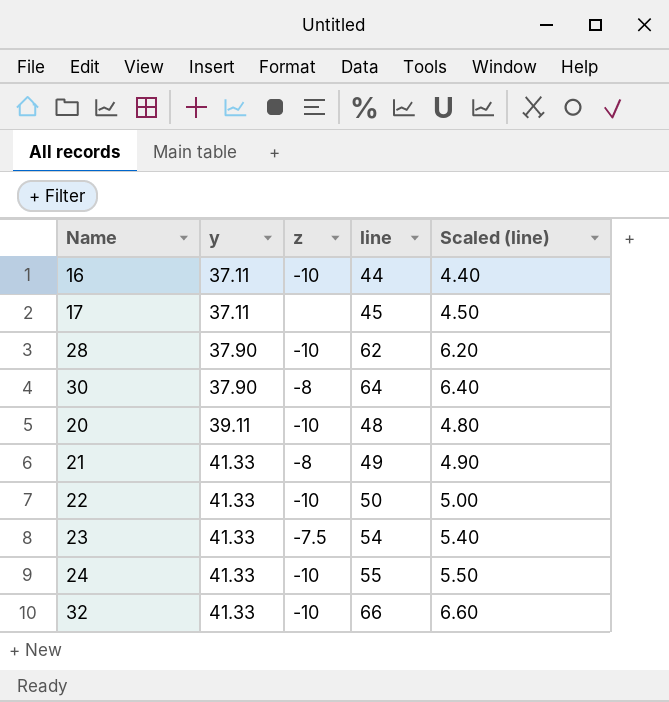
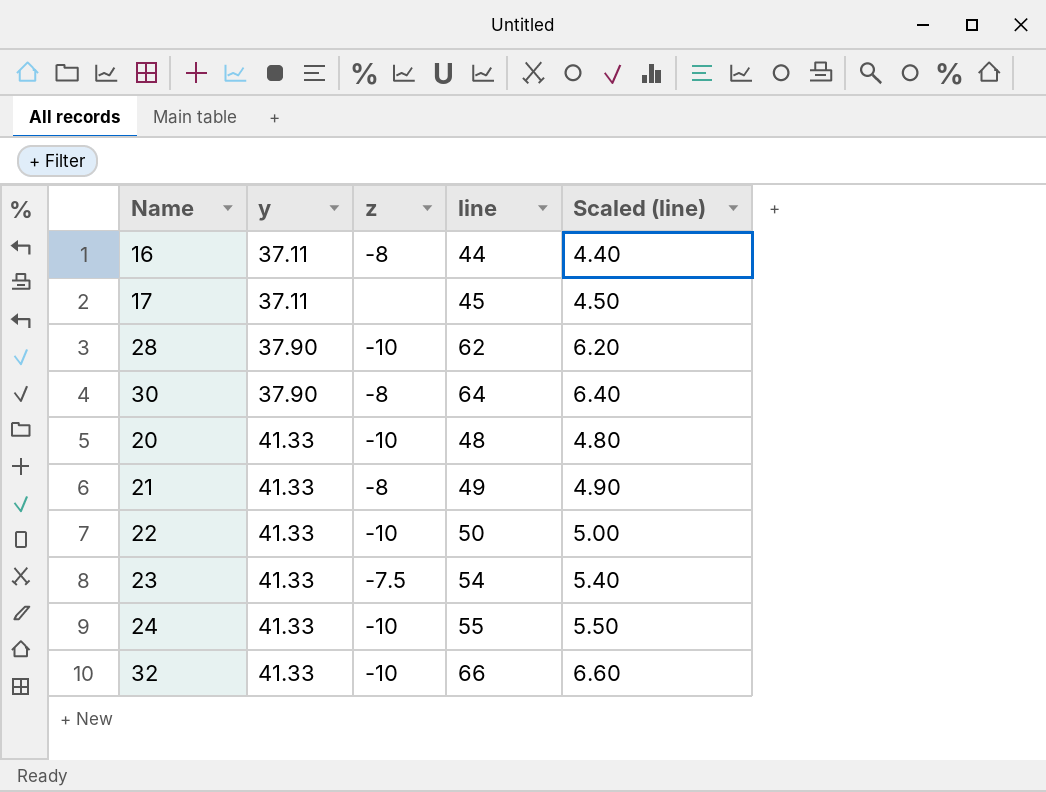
16 | z: -10 -> -8
20 | y: 39.11 -> 41.33

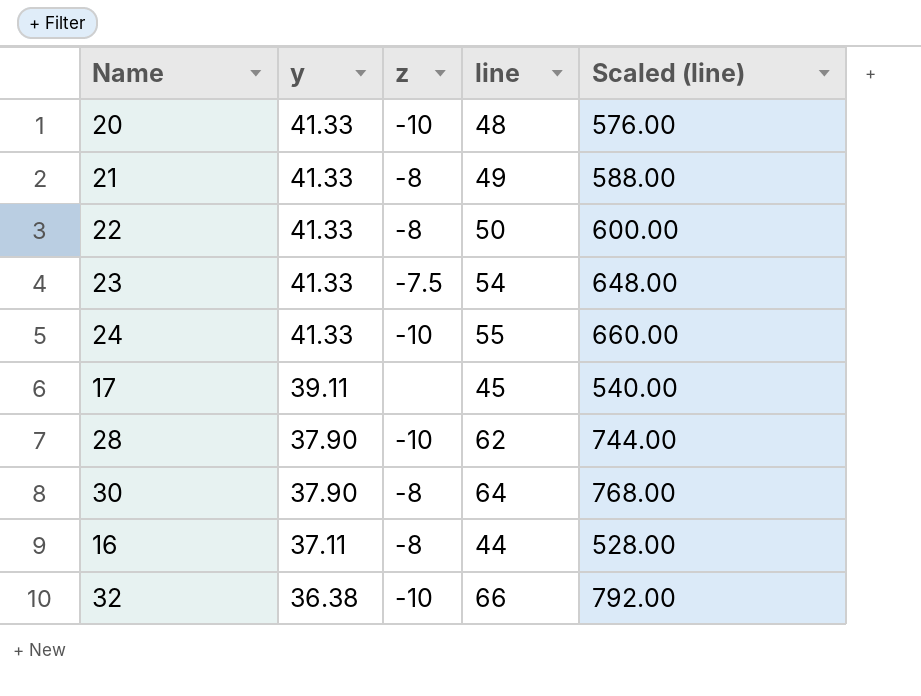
row order: y ascending -> y descending
column Scaled (line) | formula: [line] * 0.1 -> [line] * 12
22 | z: -10 -> -8
17 | y: 37.11 -> 39.11
32 | y: 41.33 -> 36.38

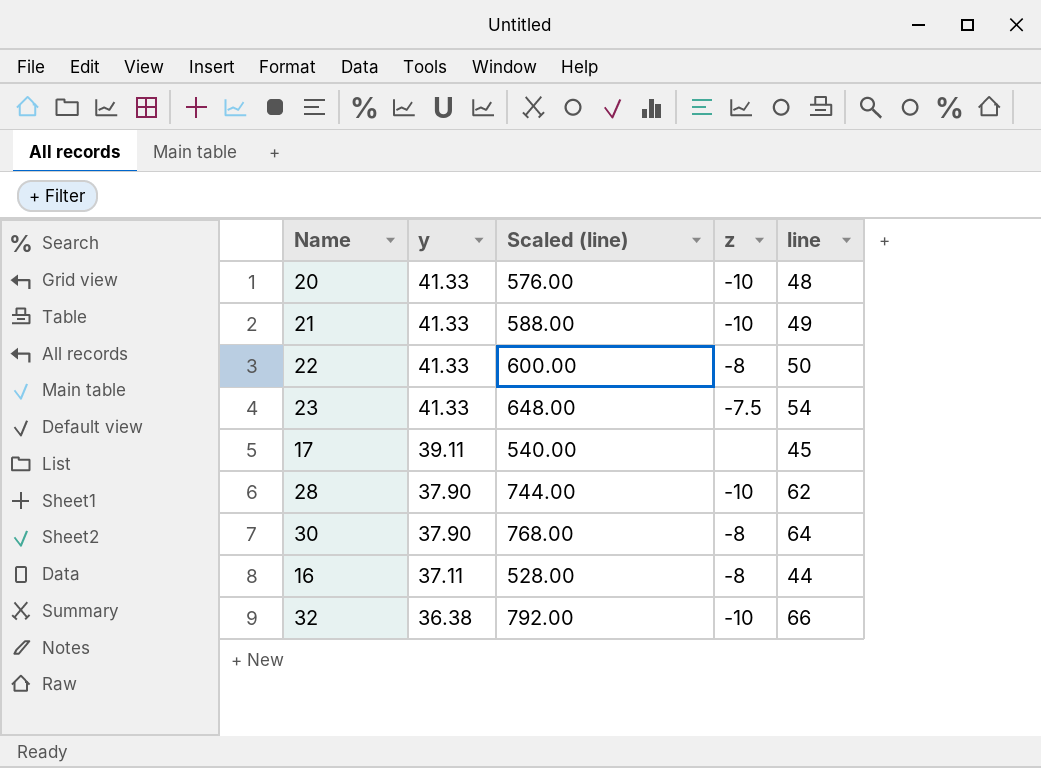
column Scaled (line) | position: 5 -> 3
row 24: 41.33 | -10 | 55 | 660.00 -> none
21 | z: -8 -> -10

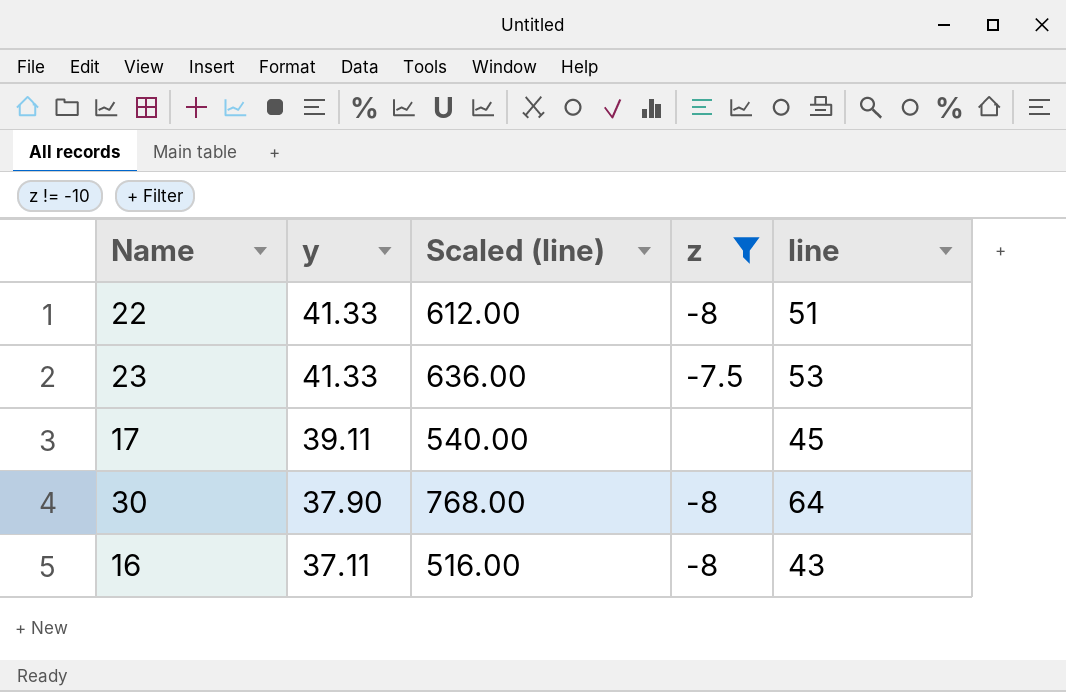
filter: none -> z != -10
22 | Scaled (line): 600.00 -> 612.00
22 | line: 50 -> 51
23 | Scaled (line): 648.00 -> 636.00
23 | line: 54 -> 53
16 | Scaled (line): 528.00 -> 516.00
16 | line: 44 -> 43

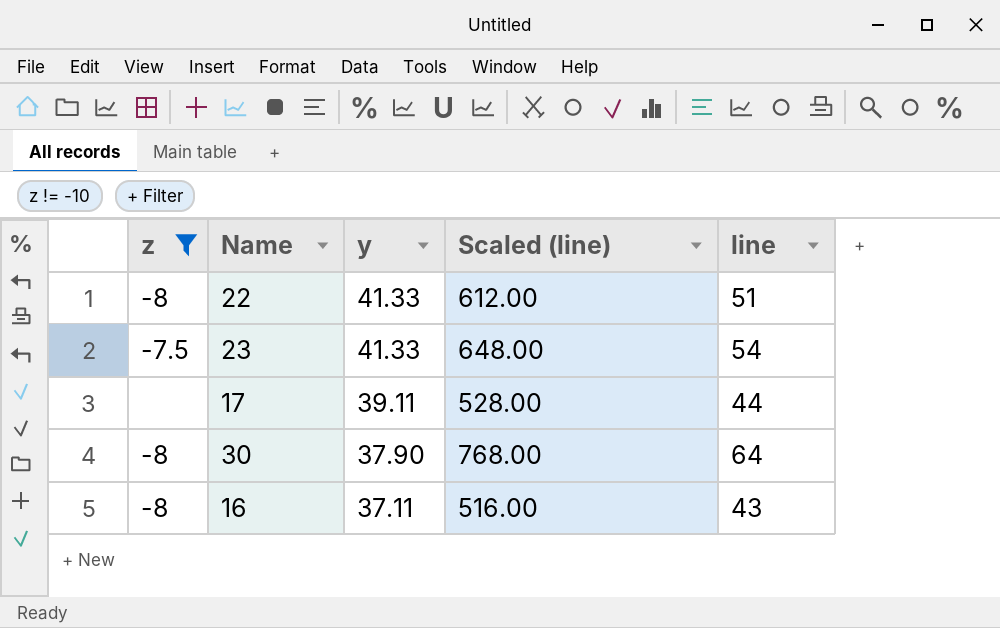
column z | position: 4 -> 1
23 | Scaled (line): 636.00 -> 648.00
23 | line: 53 -> 54
17 | Scaled (line): 540.00 -> 528.00
17 | line: 45 -> 44

